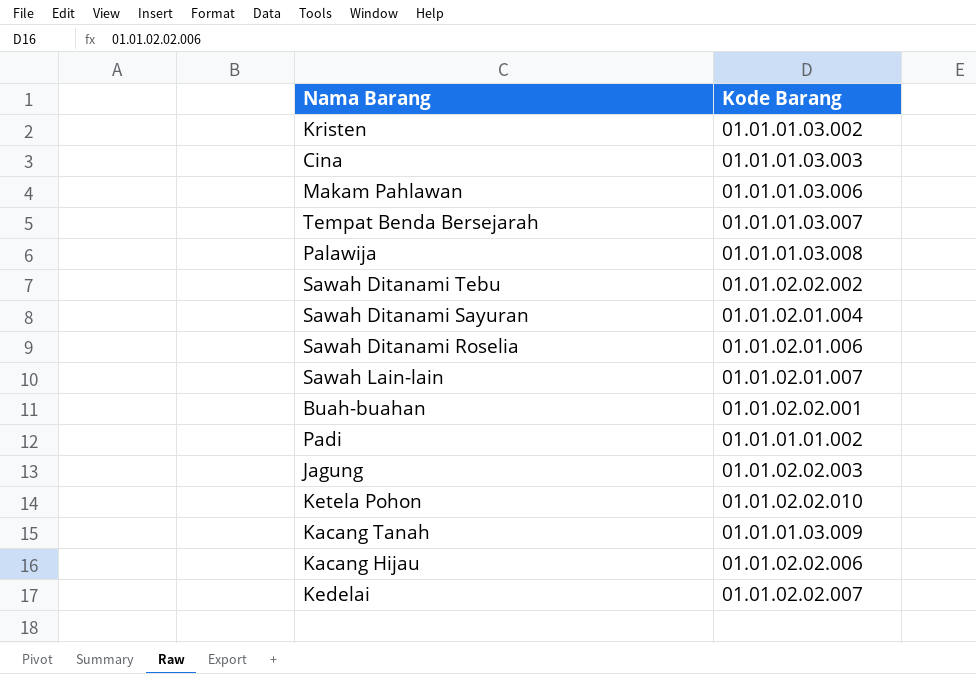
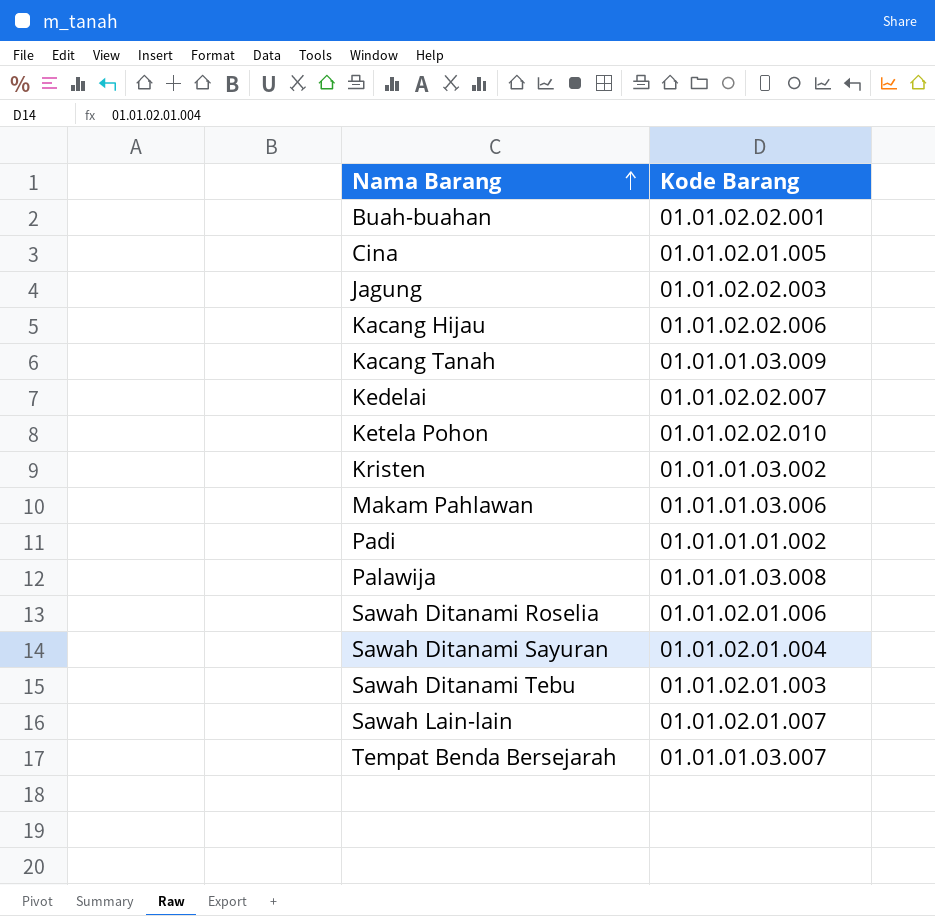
row order: none -> Nama Barang ascending
Cina | Kode Barang: 01.01.01.03.003 -> 01.01.02.01.005
Sawah Ditanami Tebu | Kode Barang: 01.01.02.02.002 -> 01.01.02.01.003

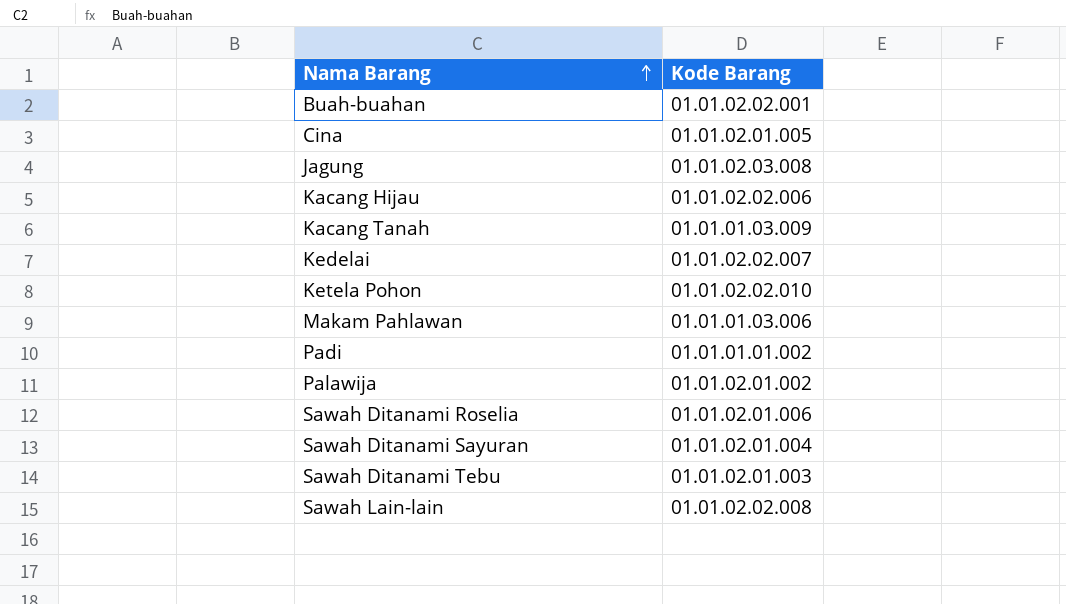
row Kristen: 01.01.01.03.002 -> none
row Tempat Benda Bersejarah: 01.01.01.03.007 -> none
Jagung | Kode Barang: 01.01.02.02.003 -> 01.01.02.03.008
Palawija | Kode Barang: 01.01.01.03.008 -> 01.01.02.01.002
Sawah Lain-lain | Kode Barang: 01.01.02.01.007 -> 01.01.02.02.008

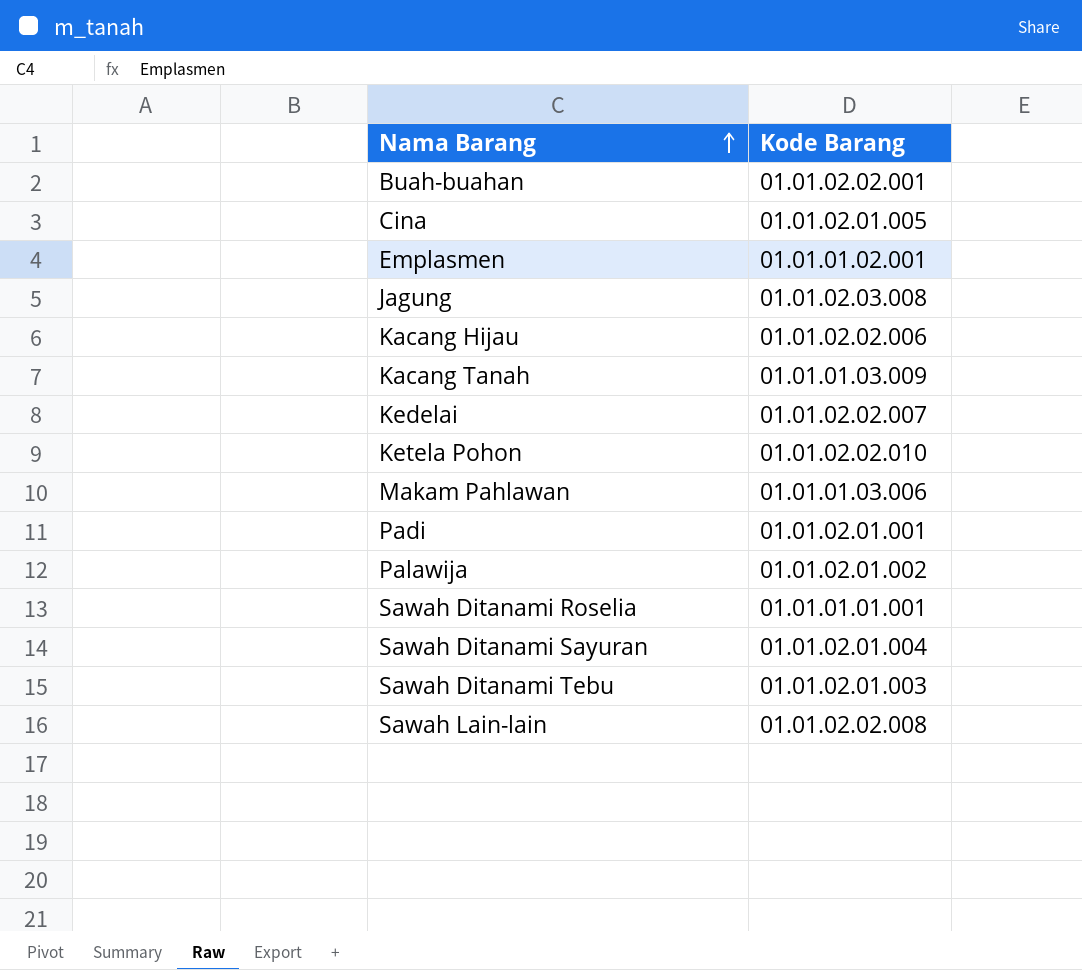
row Emplasmen: none -> 01.01.01.02.001
Padi | Kode Barang: 01.01.01.01.002 -> 01.01.02.01.001
Sawah Ditanami Roselia | Kode Barang: 01.01.02.01.006 -> 01.01.01.01.001

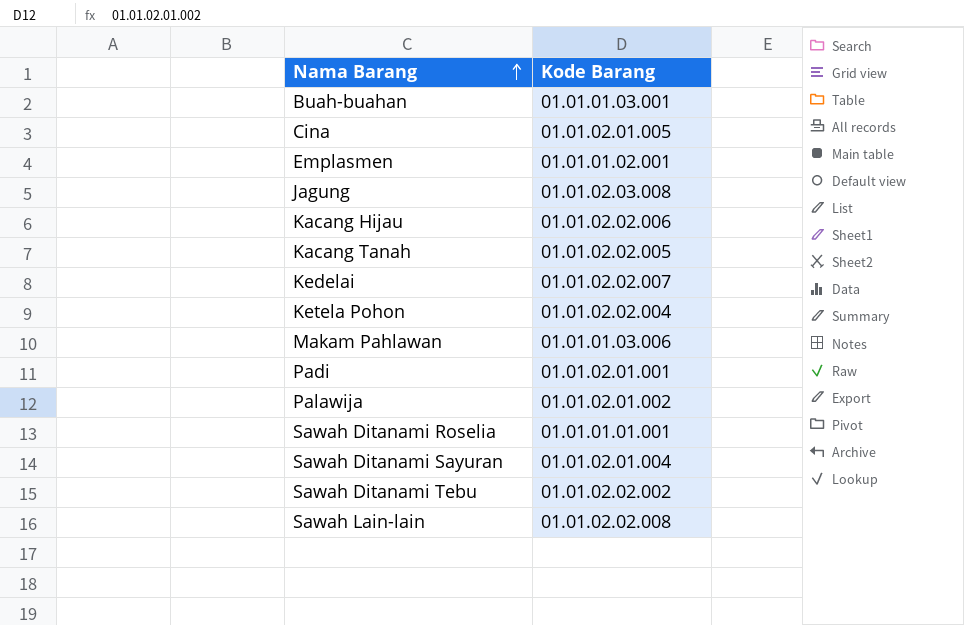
Buah-buahan | Kode Barang: 01.01.02.02.001 -> 01.01.01.03.001
Kacang Tanah | Kode Barang: 01.01.01.03.009 -> 01.01.02.02.005
Ketela Pohon | Kode Barang: 01.01.02.02.010 -> 01.01.02.02.004
Sawah Ditanami Tebu | Kode Barang: 01.01.02.01.003 -> 01.01.02.02.002

